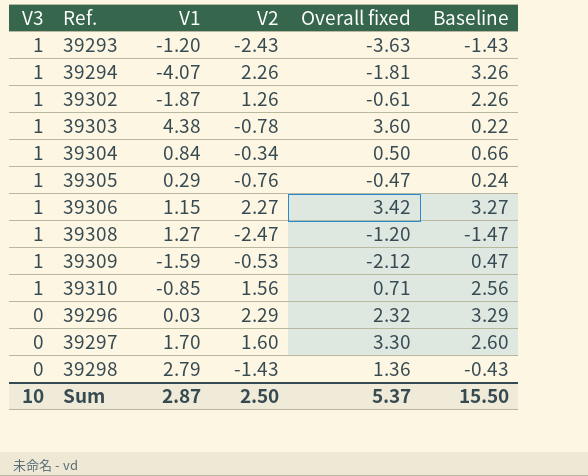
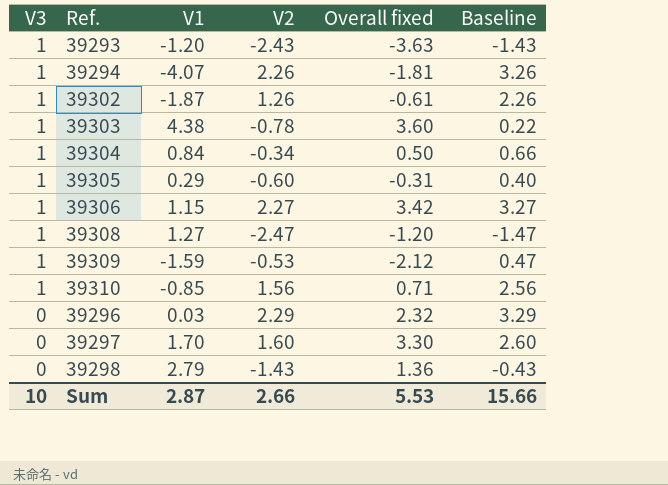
39305 | V2: -0.76 -> -0.60
39305 | Overall fixed: -0.47 -> -0.31
39305 | Baseline: 0.24 -> 0.40
Sum | V2: 2.50 -> 2.66
Sum | Overall fixed: 5.37 -> 5.53
Sum | Baseline: 15.50 -> 15.66

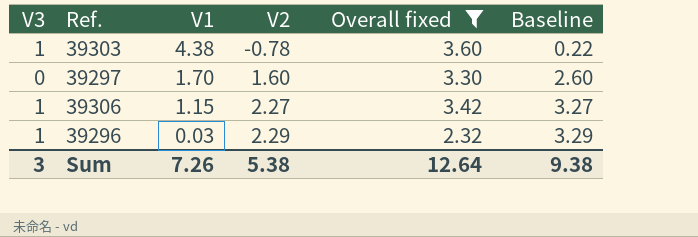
filter: none -> Overall fixed >= 2.32
row order: V3 descending -> V1 descending
39296 | V3: 0 -> 1
Sum | V3: 10 -> 3
Sum | V1: 2.87 -> 7.26
Sum | V2: 2.66 -> 5.38
Sum | Overall fixed: 5.53 -> 12.64
Sum | Baseline: 15.66 -> 9.38

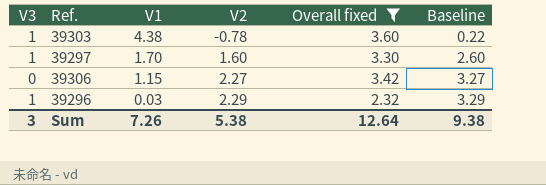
39297 | V3: 0 -> 1
39306 | V3: 1 -> 0

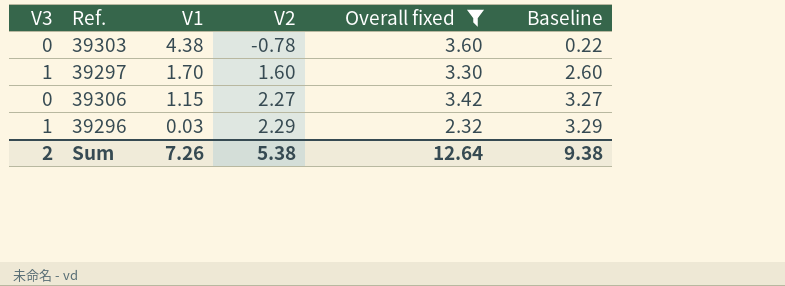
39303 | V3: 1 -> 0
Sum | V3: 3 -> 2

